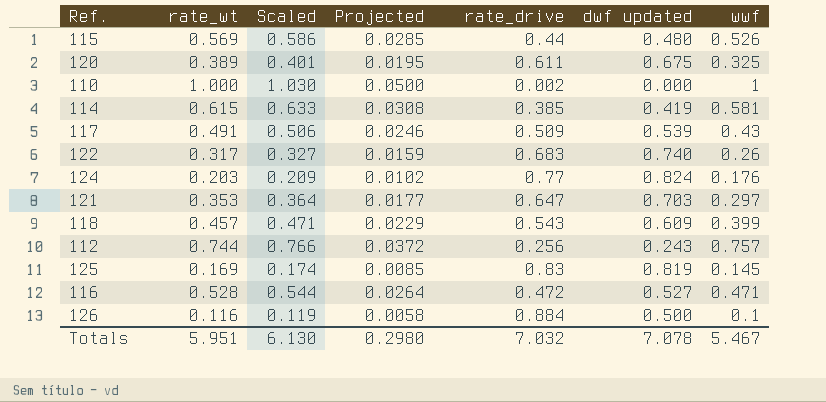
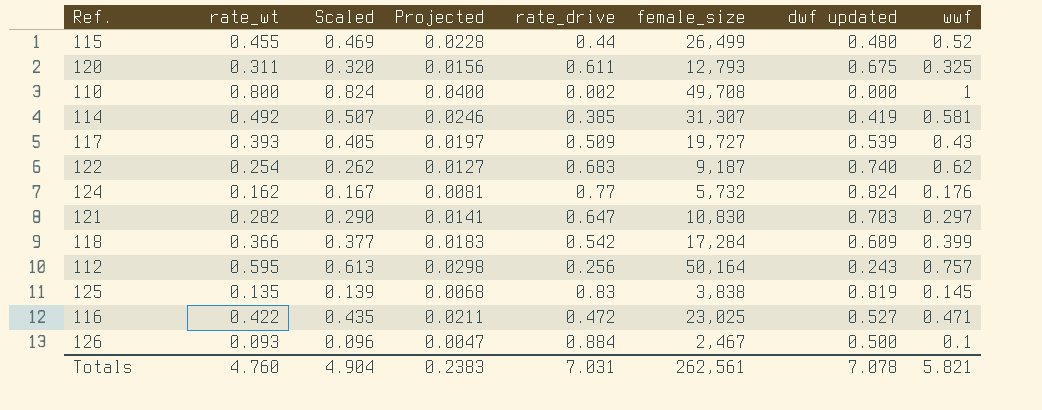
column female_size | position: none -> 6
115 | rate_wt: 0.569 -> 0.455
115 | Scaled: 0.586 -> 0.469
115 | Projected: 0.0285 -> 0.0228
115 | wwf: 0.526 -> 0.52
120 | rate_wt: 0.389 -> 0.311
120 | Scaled: 0.401 -> 0.320
120 | Projected: 0.0195 -> 0.0156
110 | rate_wt: 1.000 -> 0.800
110 | Scaled: 1.030 -> 0.824
110 | Projected: 0.0500 -> 0.0400
114 | rate_wt: 0.615 -> 0.492
114 | Scaled: 0.633 -> 0.507
114 | Projected: 0.0308 -> 0.0246
117 | rate_wt: 0.491 -> 0.393
117 | Scaled: 0.506 -> 0.405
117 | Projected: 0.0246 -> 0.0197
122 | rate_wt: 0.317 -> 0.254
122 | Scaled: 0.327 -> 0.262
122 | Projected: 0.0159 -> 0.0127
122 | wwf: 0.26 -> 0.62
124 | rate_wt: 0.203 -> 0.162
124 | Scaled: 0.209 -> 0.167
124 | Projected: 0.0102 -> 0.0081
121 | rate_wt: 0.353 -> 0.282
121 | Scaled: 0.364 -> 0.290
121 | Projected: 0.0177 -> 0.0141
118 | rate_wt: 0.457 -> 0.366
118 | Scaled: 0.471 -> 0.377
118 | Projected: 0.0229 -> 0.0183
118 | rate_drive: 0.543 -> 0.542
112 | rate_wt: 0.744 -> 0.595
112 | Scaled: 0.766 -> 0.613
112 | Projected: 0.0372 -> 0.0298
125 | rate_wt: 0.169 -> 0.135
125 | Scaled: 0.174 -> 0.139
125 | Projected: 0.0085 -> 0.0068
116 | rate_wt: 0.528 -> 0.422
116 | Scaled: 0.544 -> 0.435
116 | Projected: 0.0264 -> 0.0211
126 | rate_wt: 0.116 -> 0.093
126 | Scaled: 0.119 -> 0.096
126 | Projected: 0.0058 -> 0.0047
Totals | rate_wt: 5.951 -> 4.760
Totals | Scaled: 6.130 -> 4.904
Totals | Projected: 0.2980 -> 0.2383
Totals | rate_drive: 7.032 -> 7.031
Totals | wwf: 5.467 -> 5.821

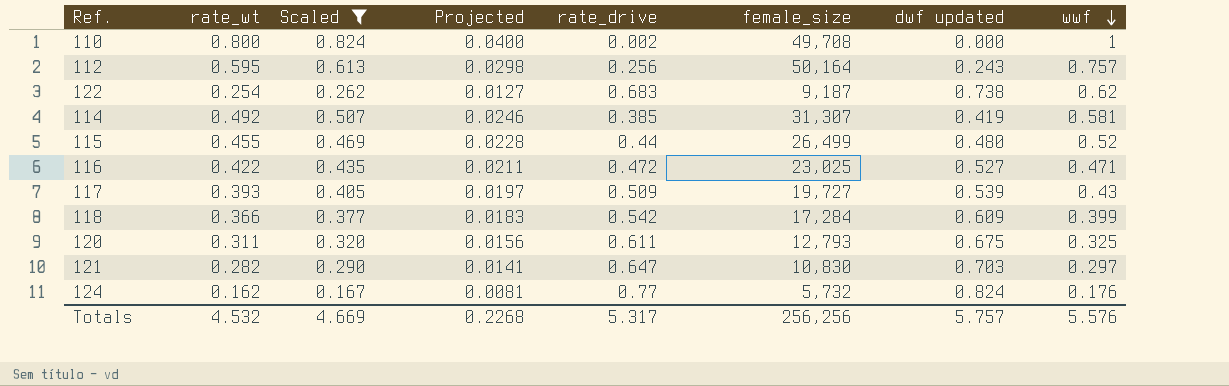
filter: none -> Scaled >= 0.167
row order: none -> wwf descending
122 | dwf updated: 0.740 -> 0.738
Totals | rate_wt: 4.760 -> 4.532
Totals | Scaled: 4.904 -> 4.669
Totals | Projected: 0.2383 -> 0.2268
Totals | rate_drive: 7.031 -> 5.317
Totals | female_size: 262,561 -> 256,256
Totals | dwf updated: 7.078 -> 5.757
Totals | wwf: 5.821 -> 5.576

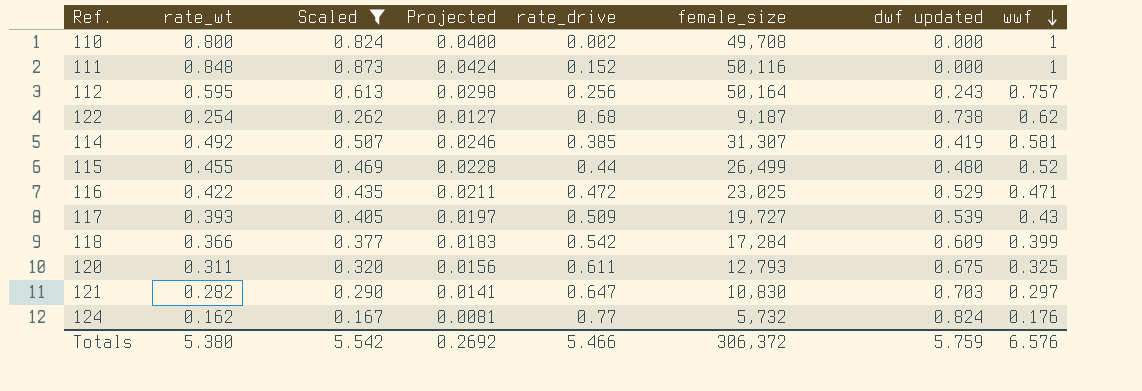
row 111: none -> 0.848 | 0.873 | 0.0424 | 0.152 | 50,116 | 0.000 | 1
122 | rate_drive: 0.683 -> 0.68
116 | dwf updated: 0.527 -> 0.529
Totals | rate_wt: 4.532 -> 5.380
Totals | Scaled: 4.669 -> 5.542
Totals | Projected: 0.2268 -> 0.2692
Totals | rate_drive: 5.317 -> 5.466
Totals | female_size: 256,256 -> 306,372
Totals | dwf updated: 5.757 -> 5.759
Totals | wwf: 5.576 -> 6.576

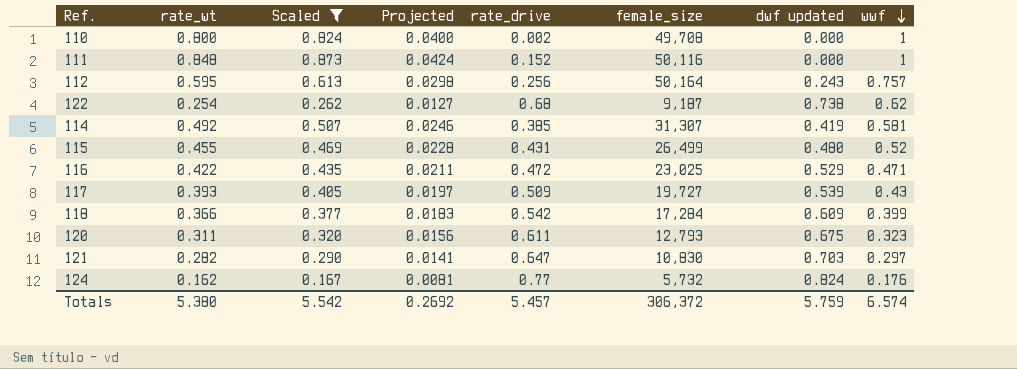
115 | rate_drive: 0.44 -> 0.431
120 | wwf: 0.325 -> 0.323
Totals | rate_drive: 5.466 -> 5.457
Totals | wwf: 6.576 -> 6.574

